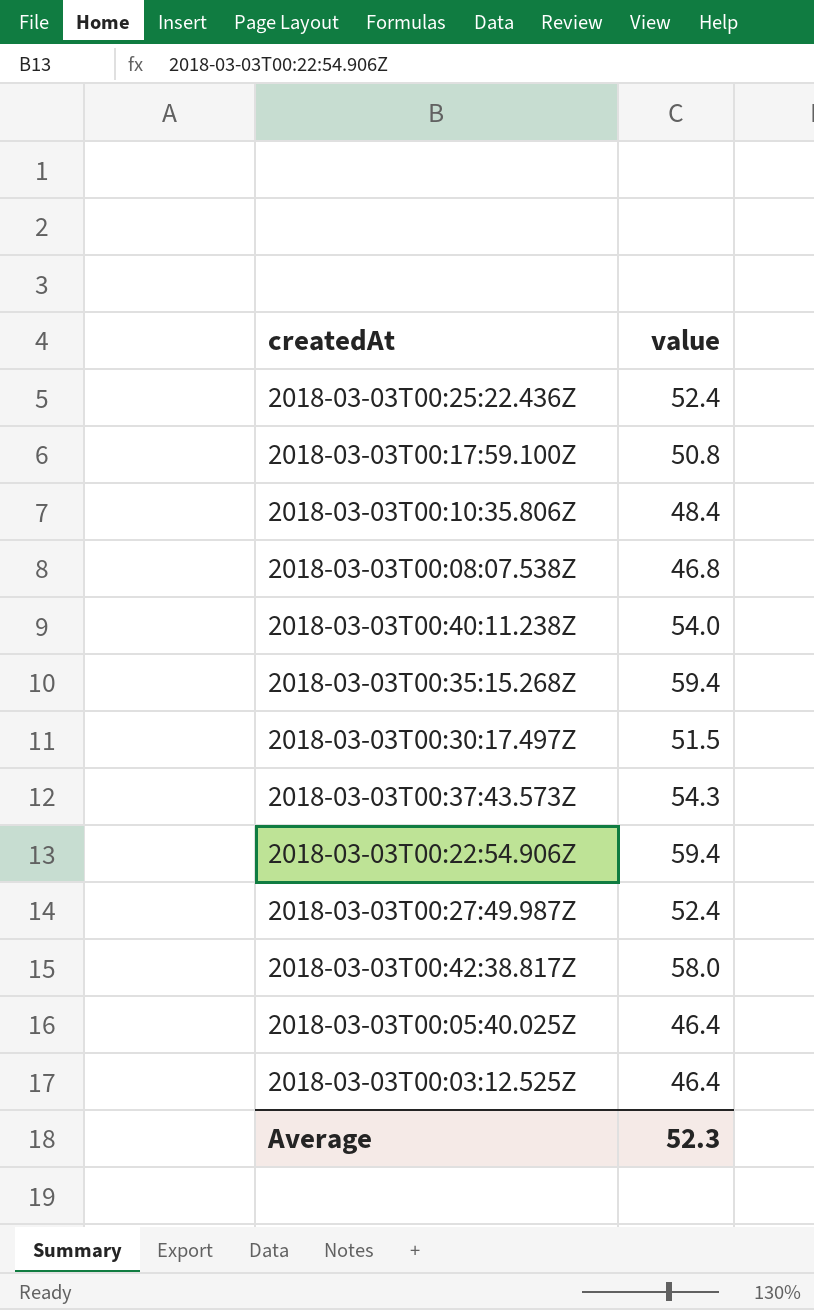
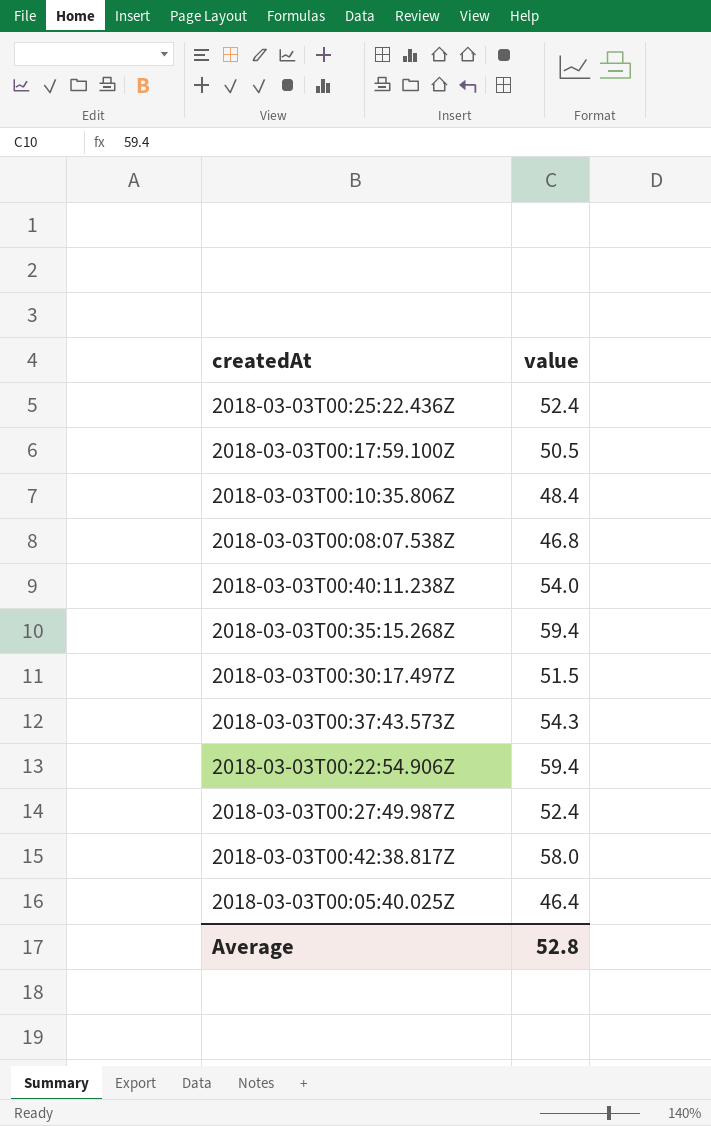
row 2018-03-03T00:03:12.525Z: 46.4 -> none
2018-03-03T00:17:59.100Z | value: 50.8 -> 50.5
Average | value: 52.3 -> 52.8

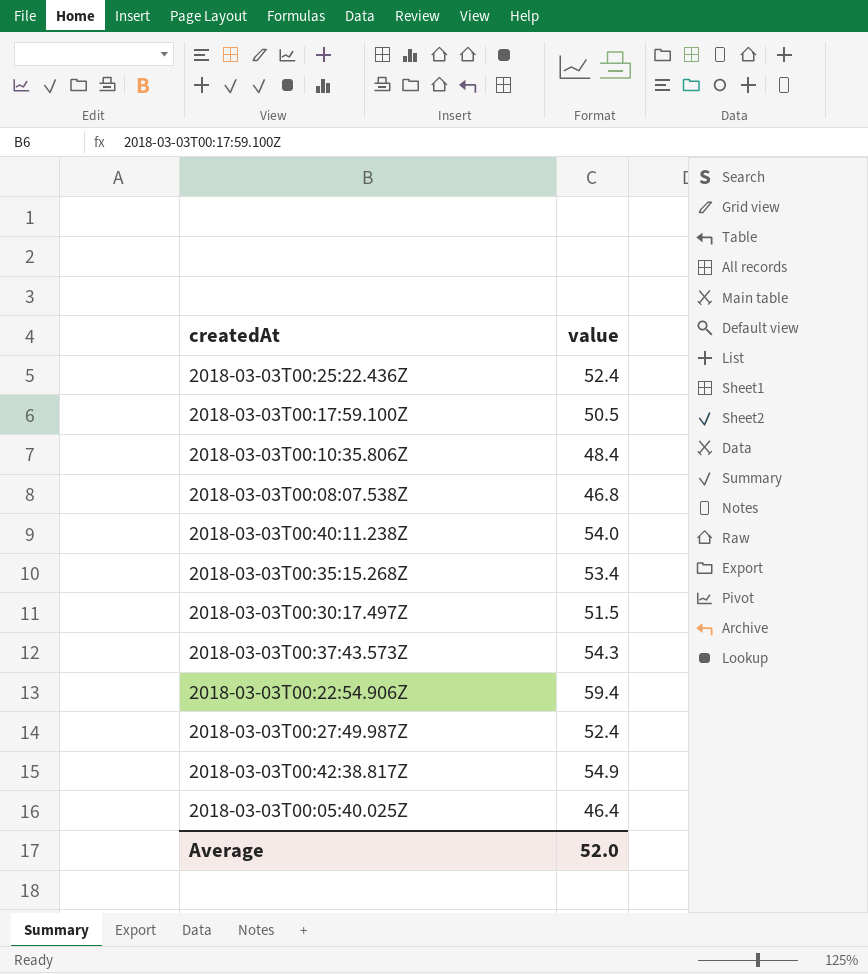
2018-03-03T00:35:15.268Z | value: 59.4 -> 53.4
2018-03-03T00:42:38.817Z | value: 58.0 -> 54.9
Average | value: 52.8 -> 52.0

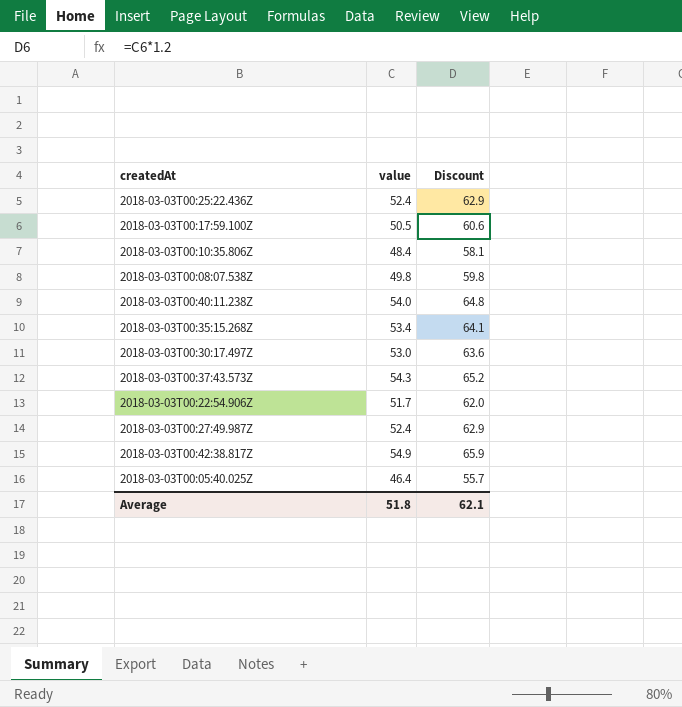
column Discount | formula: none -> [value] * 1.2
2018-03-03T00:08:07.538Z | value: 46.8 -> 49.8
2018-03-03T00:30:17.497Z | value: 51.5 -> 53.0
2018-03-03T00:22:54.906Z | value: 59.4 -> 51.7
Average | value: 52.0 -> 51.8

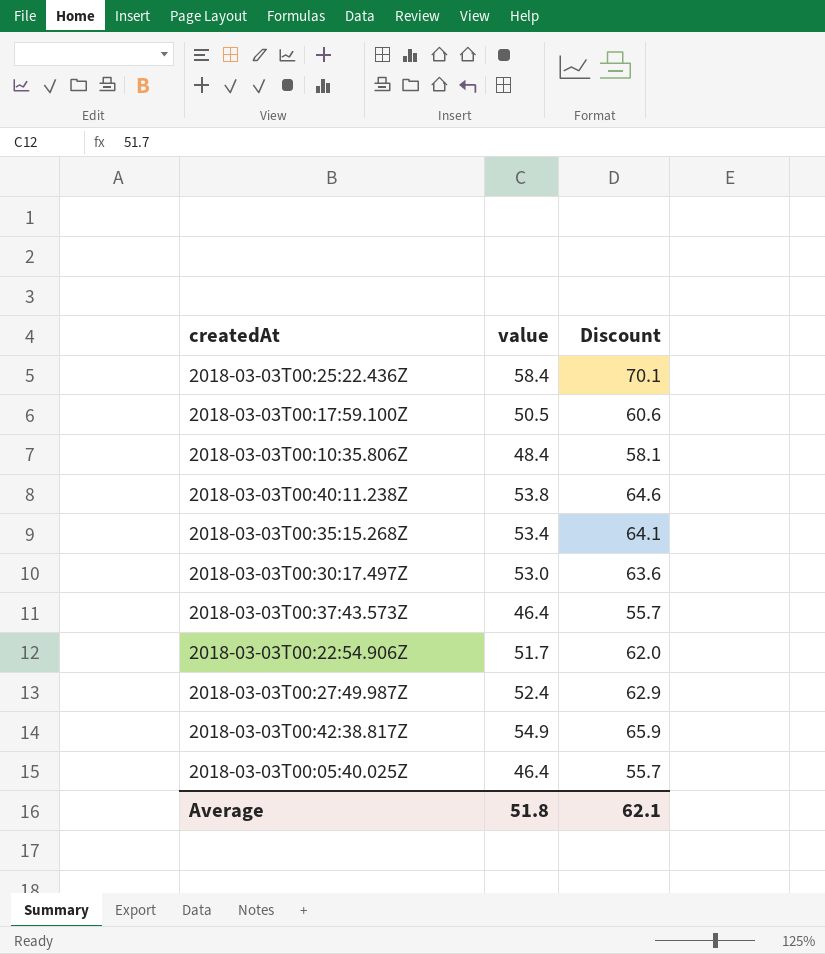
row 2018-03-03T00:08:07.538Z: 49.8 | 59.8 -> none
2018-03-03T00:25:22.436Z | value: 52.4 -> 58.4
2018-03-03T00:25:22.436Z | Discount: 62.9 -> 70.1
2018-03-03T00:40:11.238Z | value: 54.0 -> 53.8
2018-03-03T00:40:11.238Z | Discount: 64.8 -> 64.6
2018-03-03T00:37:43.573Z | value: 54.3 -> 46.4
2018-03-03T00:37:43.573Z | Discount: 65.2 -> 55.7

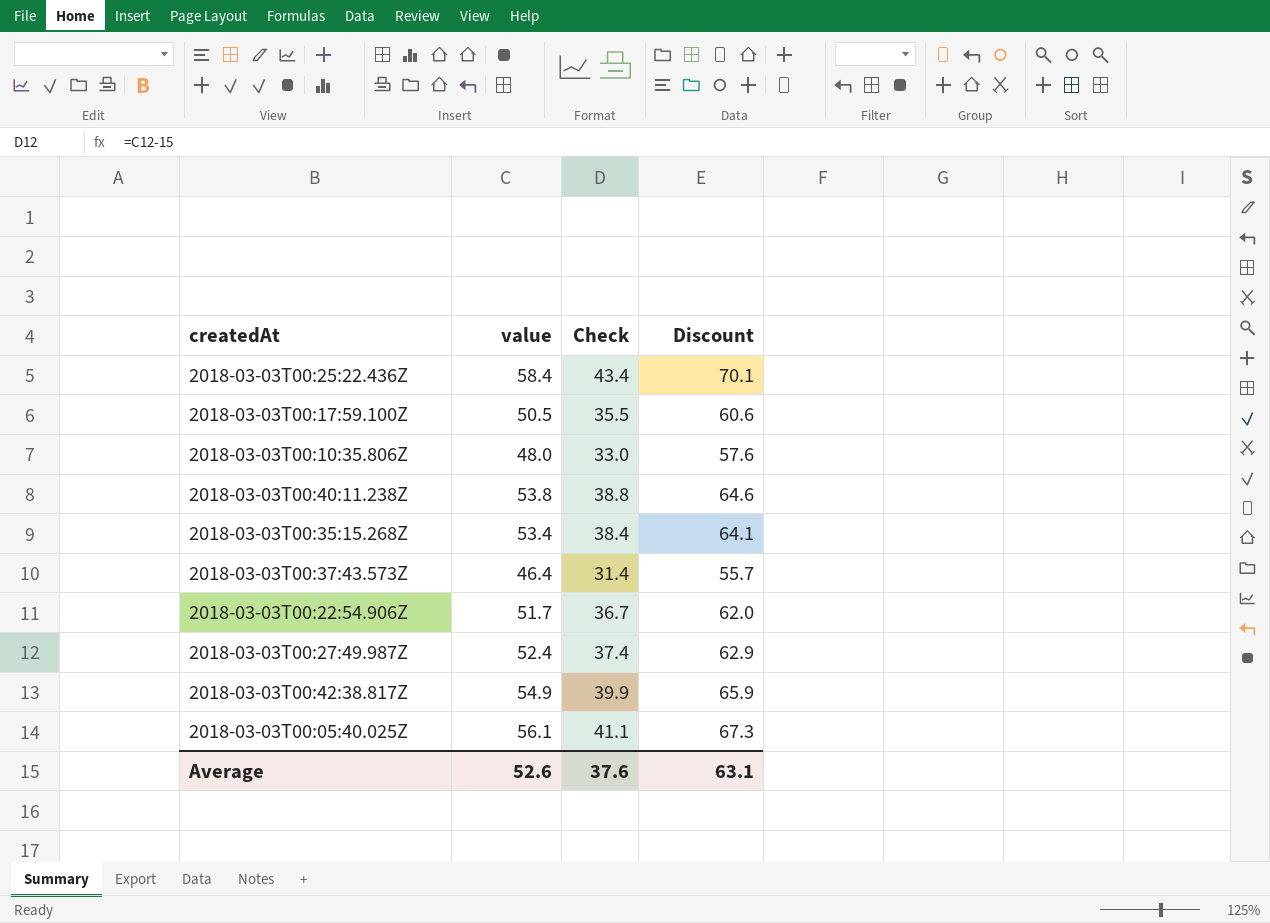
column Check | formula: none -> [value] - 15
row 2018-03-03T00:30:17.497Z: 53.0 | 63.6 -> none
2018-03-03T00:10:35.806Z | value: 48.4 -> 48.0
2018-03-03T00:10:35.806Z | Discount: 58.1 -> 57.6
2018-03-03T00:05:40.025Z | value: 46.4 -> 56.1
2018-03-03T00:05:40.025Z | Discount: 55.7 -> 67.3
Average | value: 51.8 -> 52.6
Average | Discount: 62.1 -> 63.1

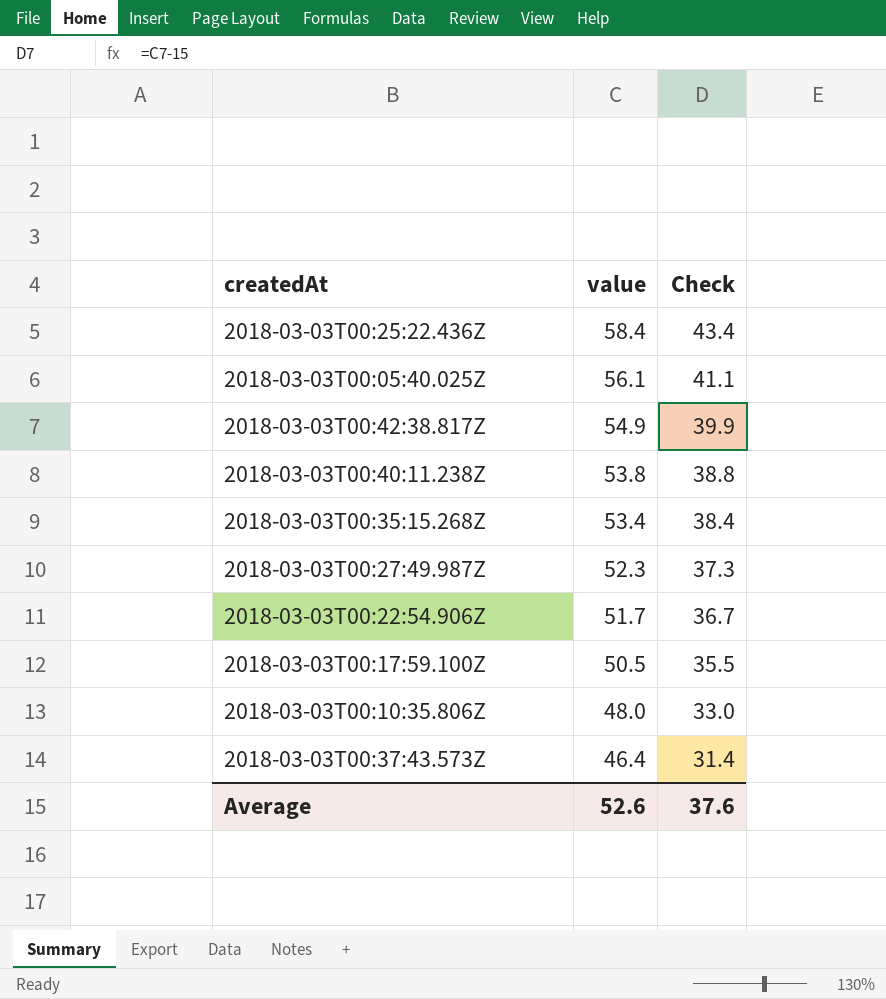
row order: none -> value descending
column Discount | formula: [value] * 1.2 -> none
2018-03-03T00:27:49.987Z | value: 52.4 -> 52.3
2018-03-03T00:27:49.987Z | Check: 37.4 -> 37.3

